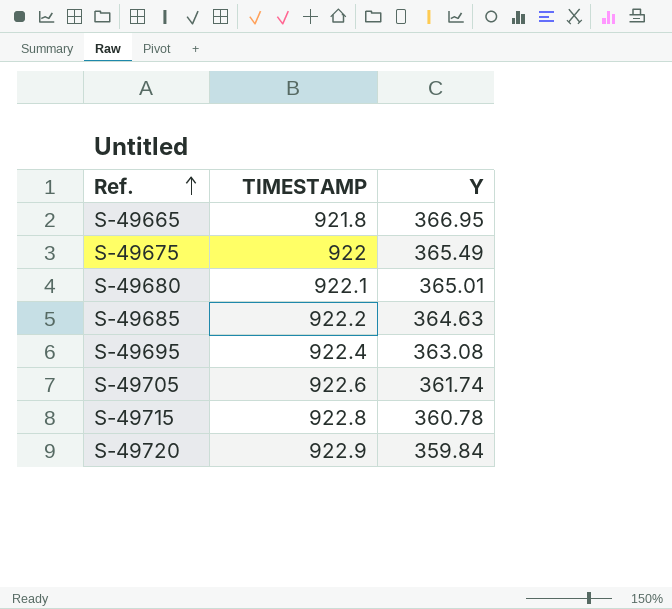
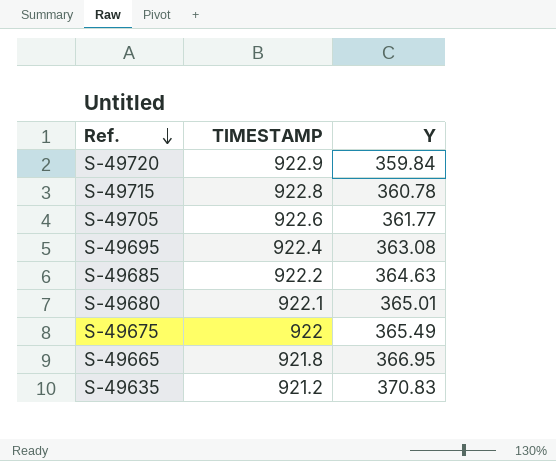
row order: Ref. ascending -> Ref. descending
S-49705 | Y: 361.74 -> 361.77
row S-49635: none -> 921.2 | 370.83

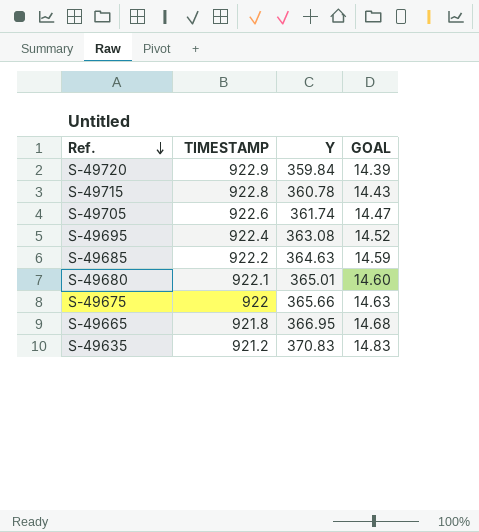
column GOAL | formula: none -> [Y] * 0.04
S-49705 | Y: 361.77 -> 361.74
S-49675 | Y: 365.49 -> 365.66

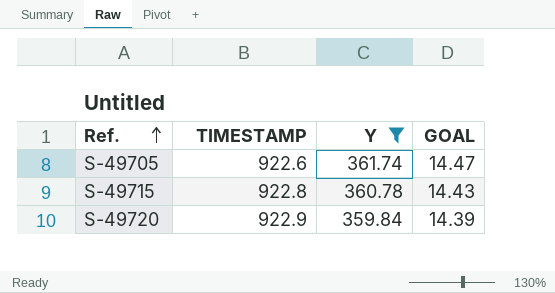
filter: none -> Y <= 361.74
row order: Ref. descending -> Ref. ascending

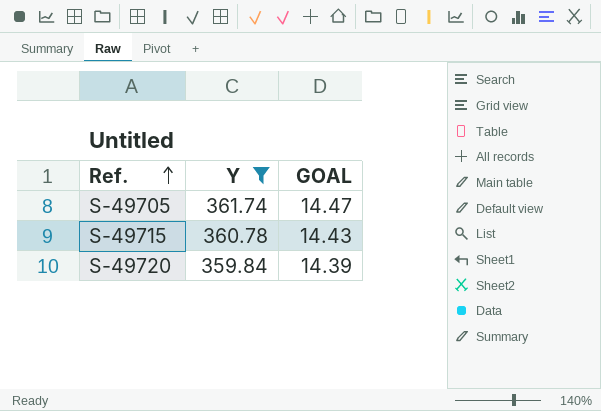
column TIMESTAMP | position: 2 -> none

